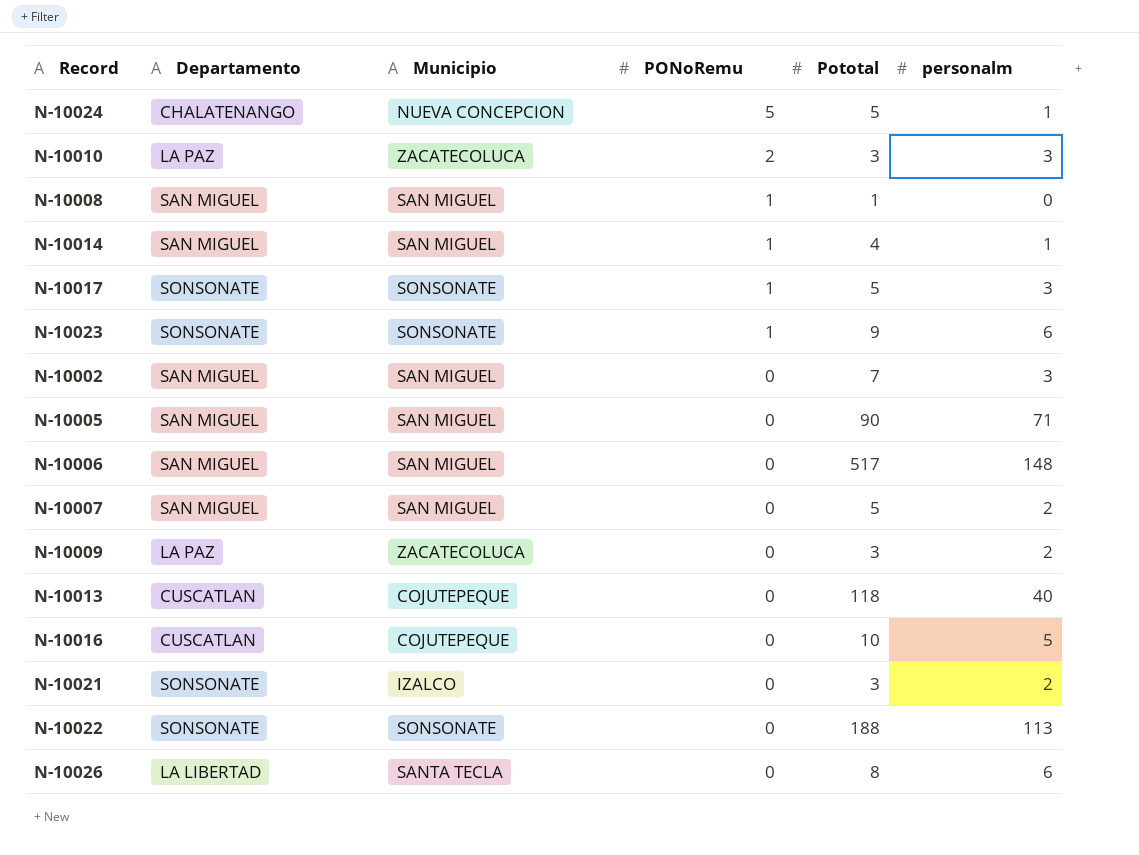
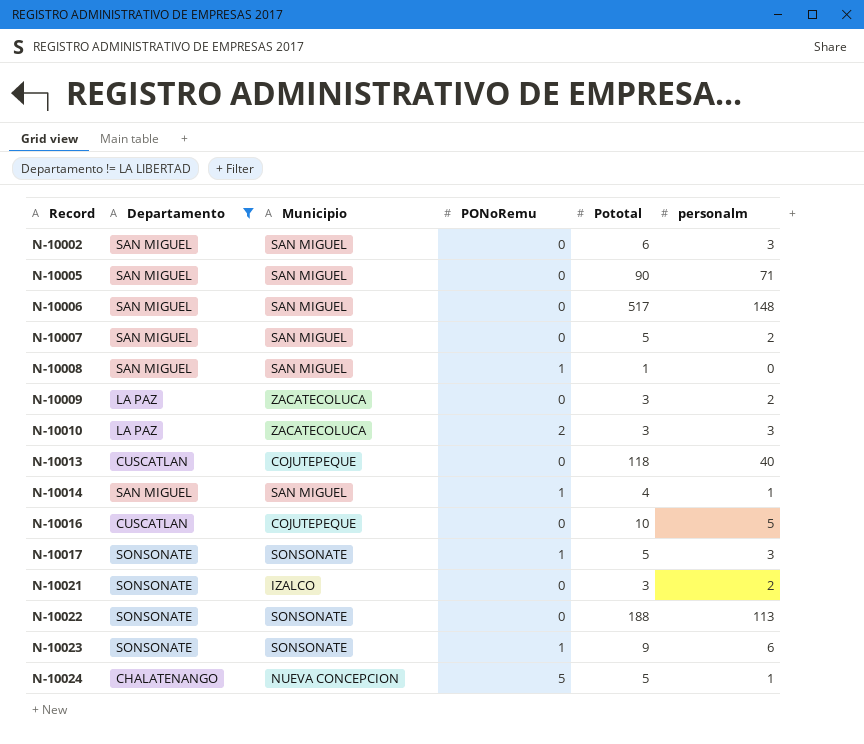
filter: none -> Departamento != LA LIBERTAD
row order: PONoRemu descending -> Record ascending
N-10002 | Pototal: 7 -> 6

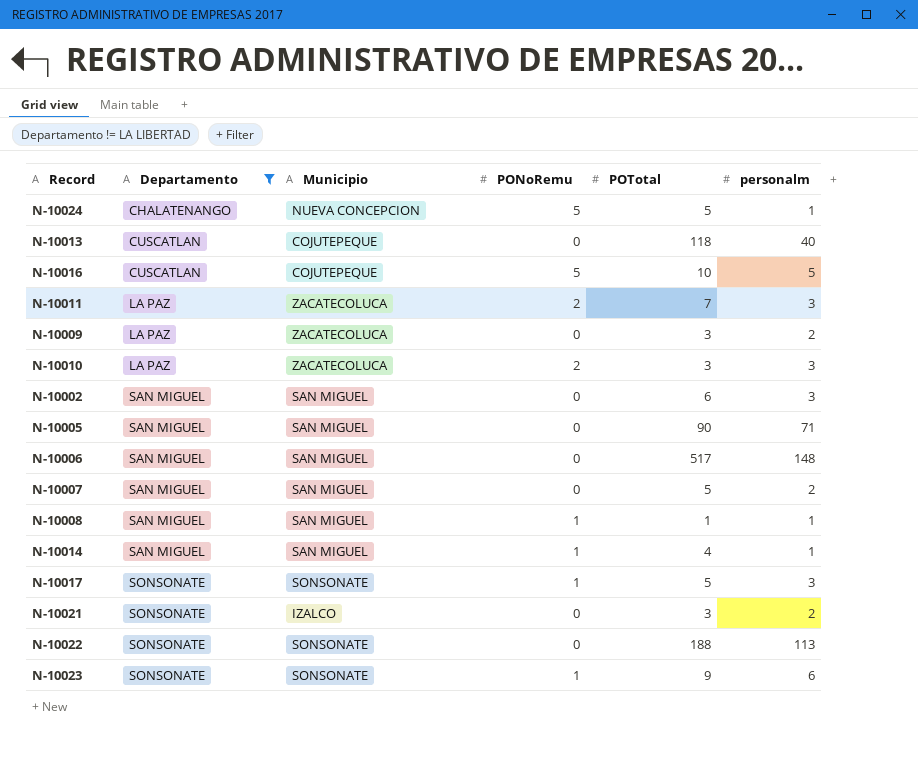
row order: Record ascending -> Departamento ascending
column name: Pototal -> POTotal
N-10016 | PONoRemu: 0 -> 5
row N-10011: none -> LA PAZ | ZACATECOLUCA | 2 | 7 | 3
N-10008 | personalm: 0 -> 1

